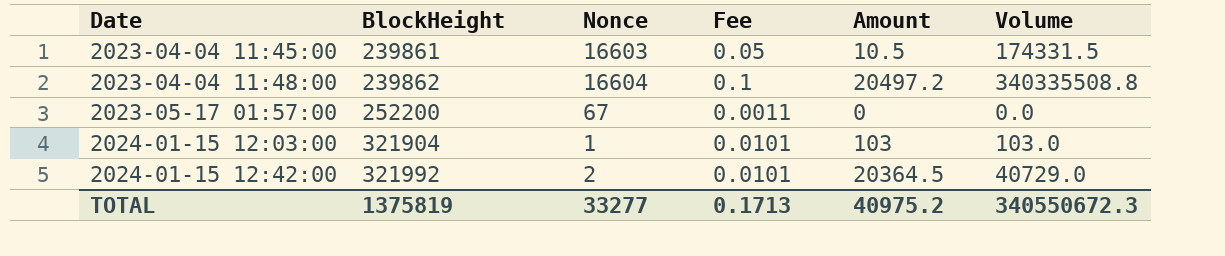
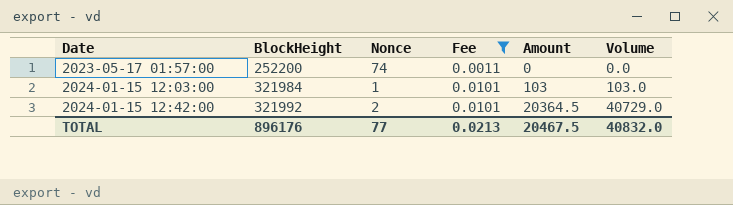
filter: none -> Fee <= 0.0101
2023-05-17 01:57:00 | Nonce: 67 -> 74
2024-01-15 12:03:00 | BlockHeight: 321904 -> 321984
TOTAL | BlockHeight: 1375819 -> 896176
TOTAL | Nonce: 33277 -> 77
TOTAL | Fee: 0.1713 -> 0.0213
TOTAL | Amount: 40975.2 -> 20467.5
TOTAL | Volume: 340550672.3 -> 40832.0

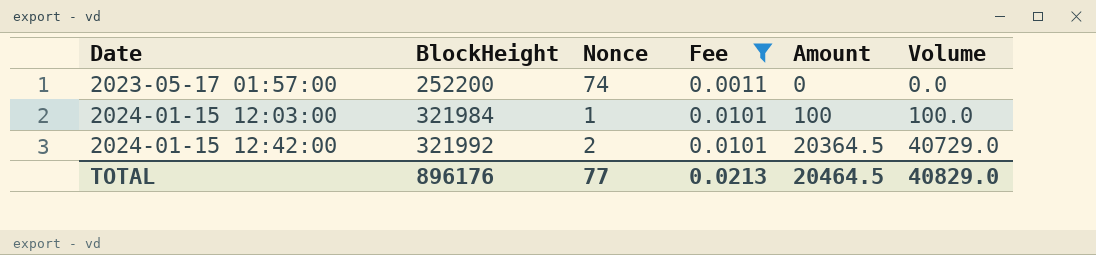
2024-01-15 12:03:00 | Amount: 103 -> 100
2024-01-15 12:03:00 | Volume: 103.0 -> 100.0
TOTAL | Amount: 20467.5 -> 20464.5
TOTAL | Volume: 40832.0 -> 40829.0

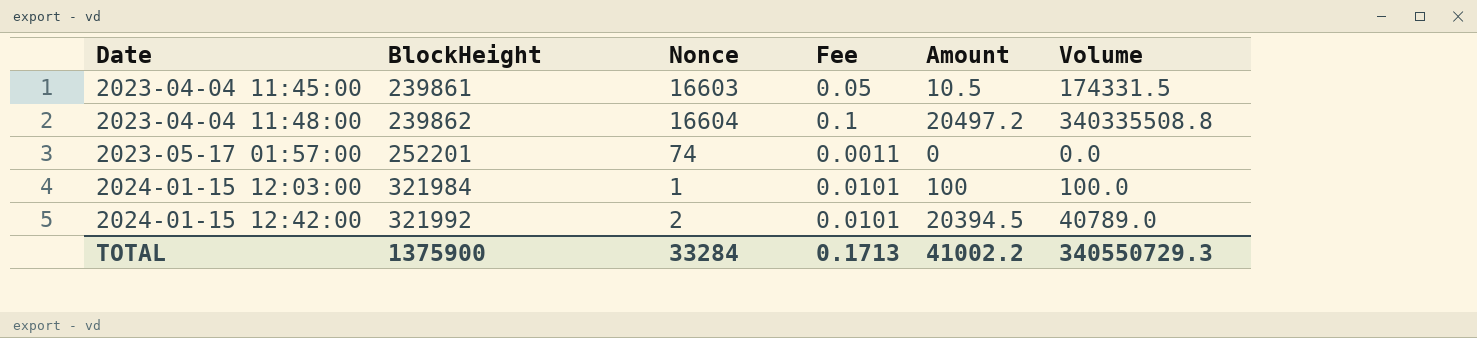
filter: Fee <= 0.0101 -> none
2023-05-17 01:57:00 | BlockHeight: 252200 -> 252201
2024-01-15 12:42:00 | Amount: 20364.5 -> 20394.5
2024-01-15 12:42:00 | Volume: 40729.0 -> 40789.0
TOTAL | BlockHeight: 896176 -> 1375900
TOTAL | Nonce: 77 -> 33284
TOTAL | Fee: 0.0213 -> 0.1713
TOTAL | Amount: 20464.5 -> 41002.2
TOTAL | Volume: 40829.0 -> 340550729.3

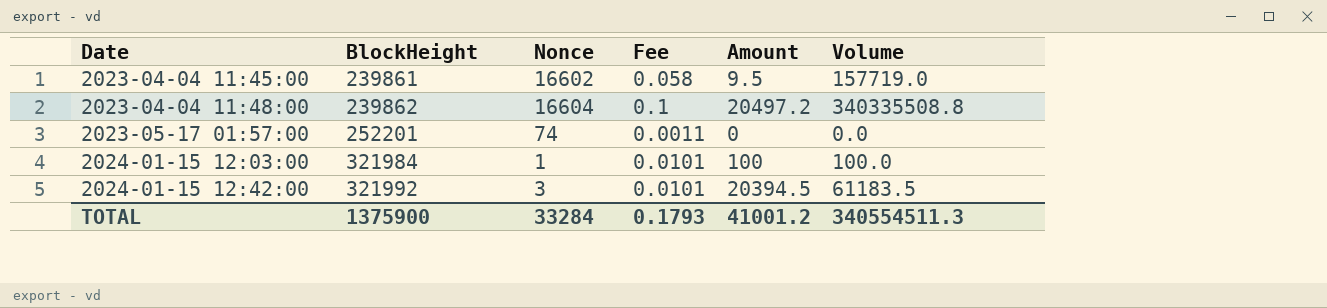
2023-04-04 11:45:00 | Nonce: 16603 -> 16602
2023-04-04 11:45:00 | Fee: 0.05 -> 0.058
2023-04-04 11:45:00 | Amount: 10.5 -> 9.5
2023-04-04 11:45:00 | Volume: 174331.5 -> 157719.0
2024-01-15 12:42:00 | Nonce: 2 -> 3
2024-01-15 12:42:00 | Volume: 40789.0 -> 61183.5
TOTAL | Fee: 0.1713 -> 0.1793
TOTAL | Amount: 41002.2 -> 41001.2
TOTAL | Volume: 340550729.3 -> 340554511.3

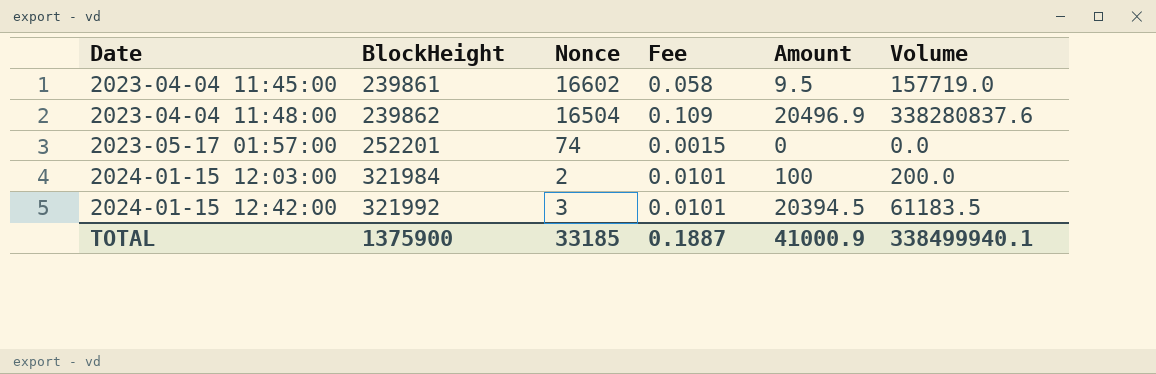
2023-04-04 11:48:00 | Nonce: 16604 -> 16504
2023-04-04 11:48:00 | Fee: 0.1 -> 0.109
2023-04-04 11:48:00 | Amount: 20497.2 -> 20496.9
2023-04-04 11:48:00 | Volume: 340335508.8 -> 338280837.6
2023-05-17 01:57:00 | Fee: 0.0011 -> 0.0015
2024-01-15 12:03:00 | Nonce: 1 -> 2
2024-01-15 12:03:00 | Volume: 100.0 -> 200.0
TOTAL | Nonce: 33284 -> 33185
TOTAL | Fee: 0.1793 -> 0.1887
TOTAL | Amount: 41001.2 -> 41000.9
TOTAL | Volume: 340554511.3 -> 338499940.1

